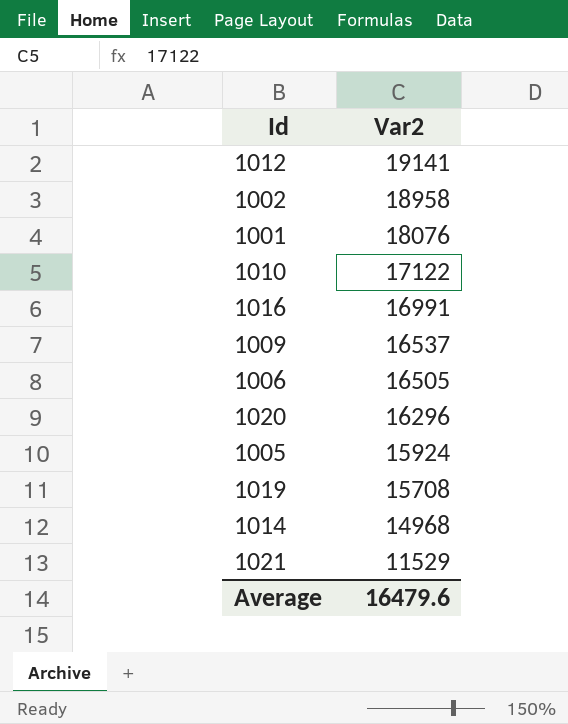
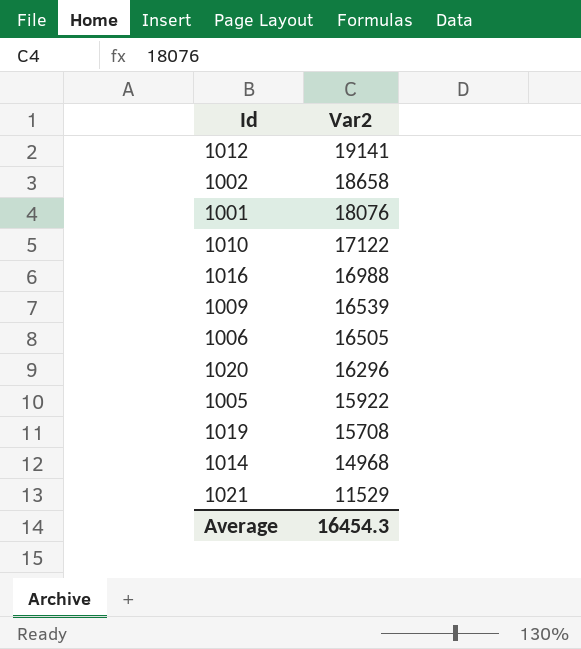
1002 | Var2: 18958 -> 18658
1016 | Var2: 16991 -> 16988
1009 | Var2: 16537 -> 16539
1005 | Var2: 15924 -> 15922
Average | Var2: 16479.6 -> 16454.3

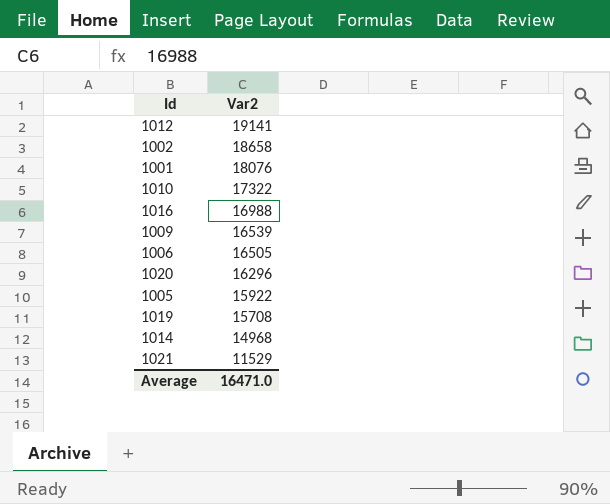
1010 | Var2: 17122 -> 17322
Average | Var2: 16454.3 -> 16471.0

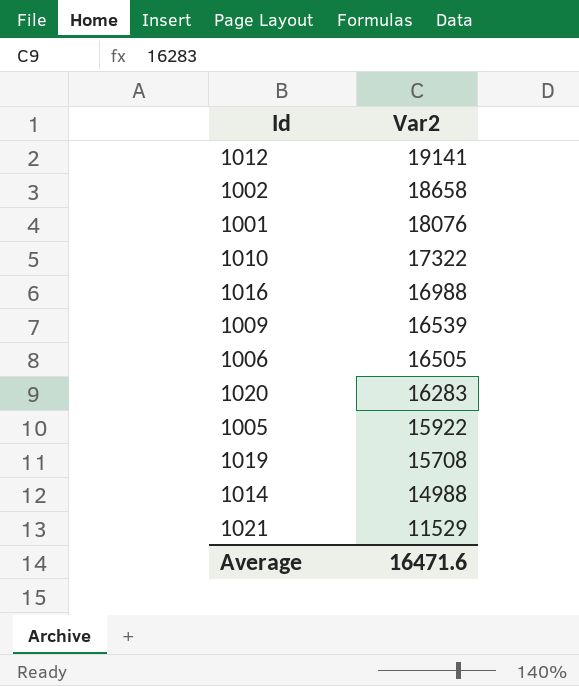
1020 | Var2: 16296 -> 16283
1014 | Var2: 14968 -> 14988
Average | Var2: 16471.0 -> 16471.6

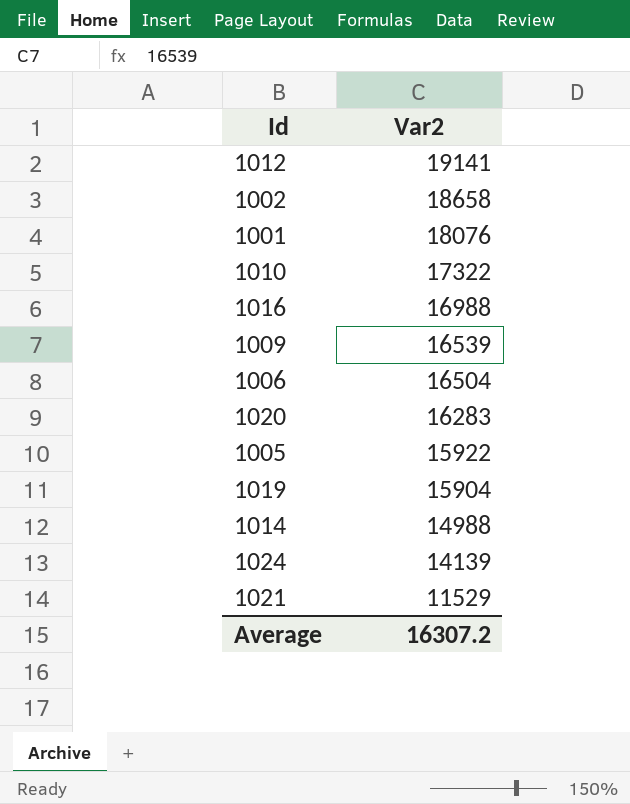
1006 | Var2: 16505 -> 16504
1019 | Var2: 15708 -> 15904
row 1024: none -> 14139
Average | Var2: 16471.6 -> 16307.2

